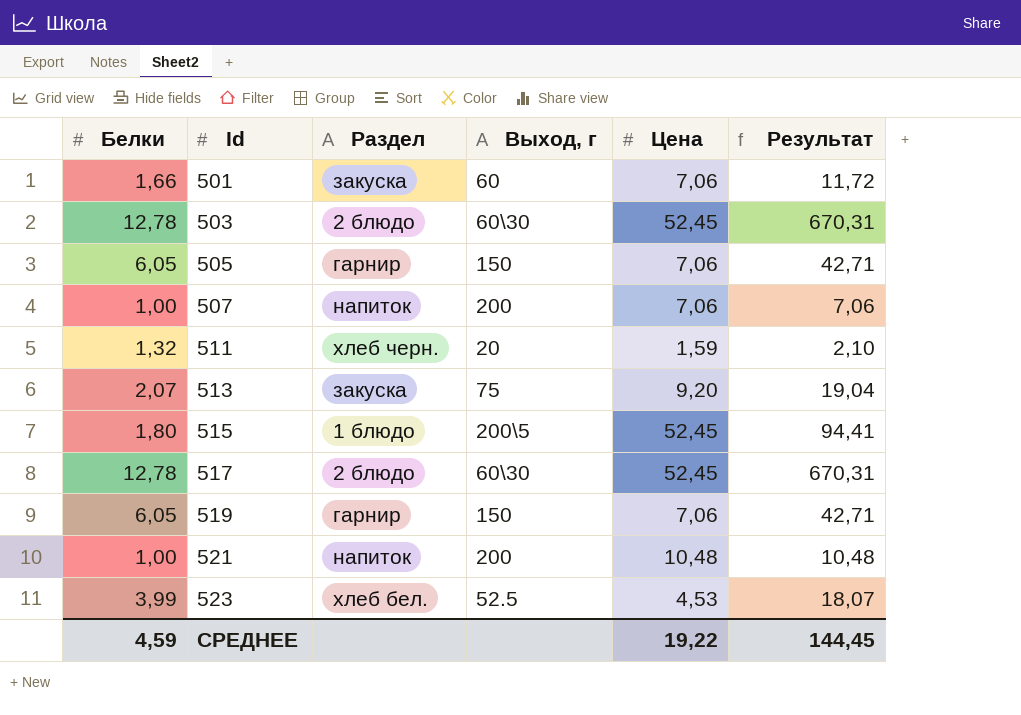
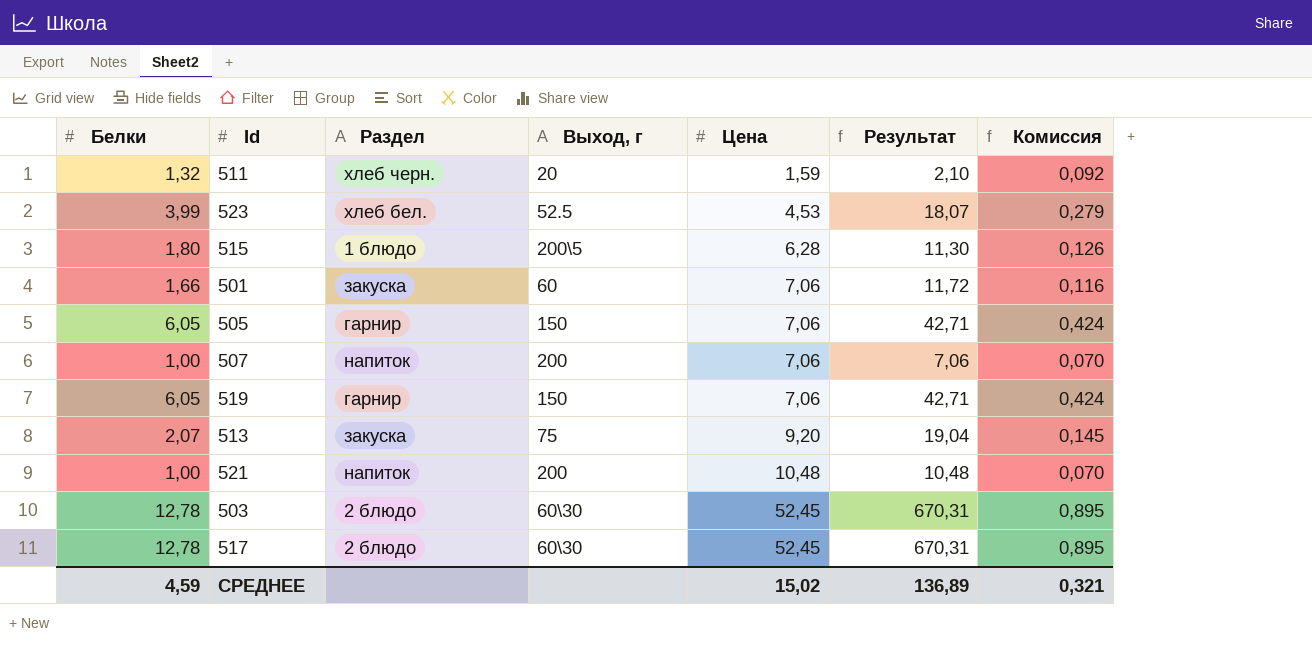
row order: Id ascending -> Цена ascending
column Комиссия | formula: none -> [Белки] * 0,07
515 | Цена: 52,45 -> 6,28
515 | Результат: 94,41 -> 11,30
СРЕДНЕЕ | Цена: 19,22 -> 15,02
СРЕДНЕЕ | Результат: 144,45 -> 136,89

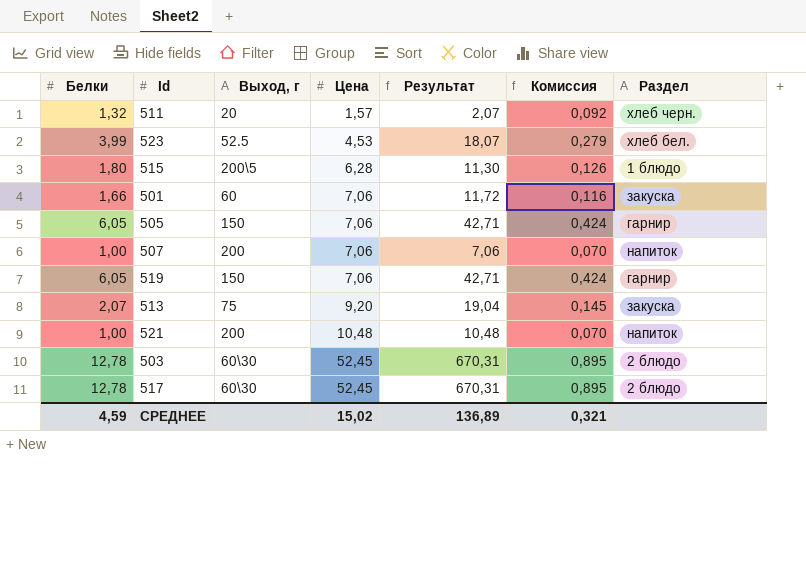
column Раздел | position: 3 -> 7
511 | Цена: 1,59 -> 1,57
511 | Результат: 2,10 -> 2,07

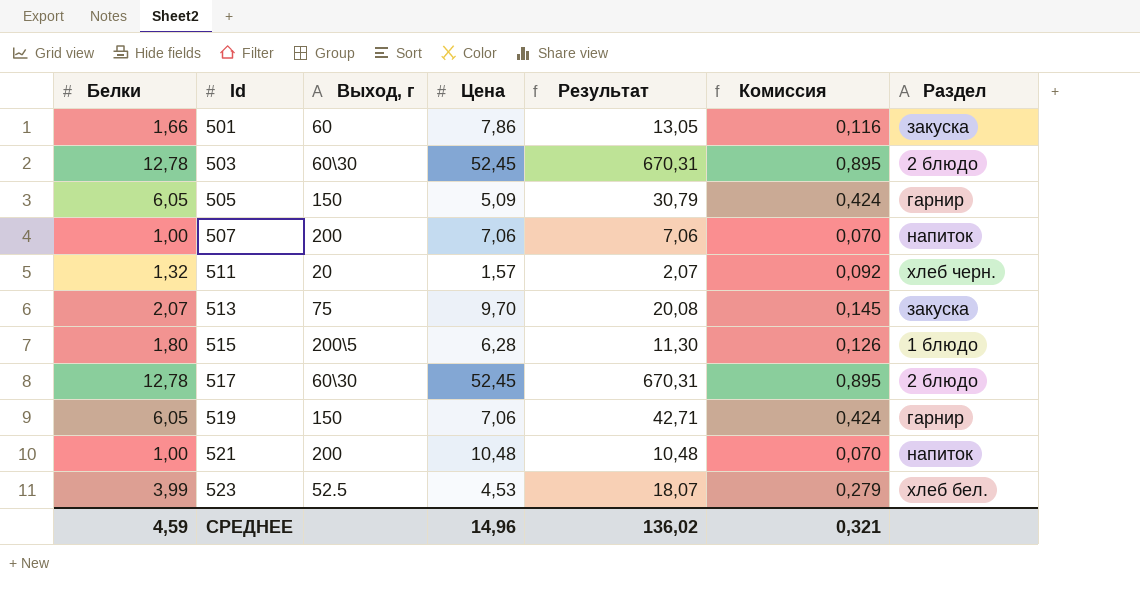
row order: Цена ascending -> Id ascending
501 | Цена: 7,06 -> 7,86
501 | Результат: 11,72 -> 13,05
505 | Цена: 7,06 -> 5,09
505 | Результат: 42,71 -> 30,79
513 | Цена: 9,20 -> 9,70
513 | Результат: 19,04 -> 20,08
СРЕДНЕЕ | Цена: 15,02 -> 14,96
СРЕДНЕЕ | Результат: 136,89 -> 136,02

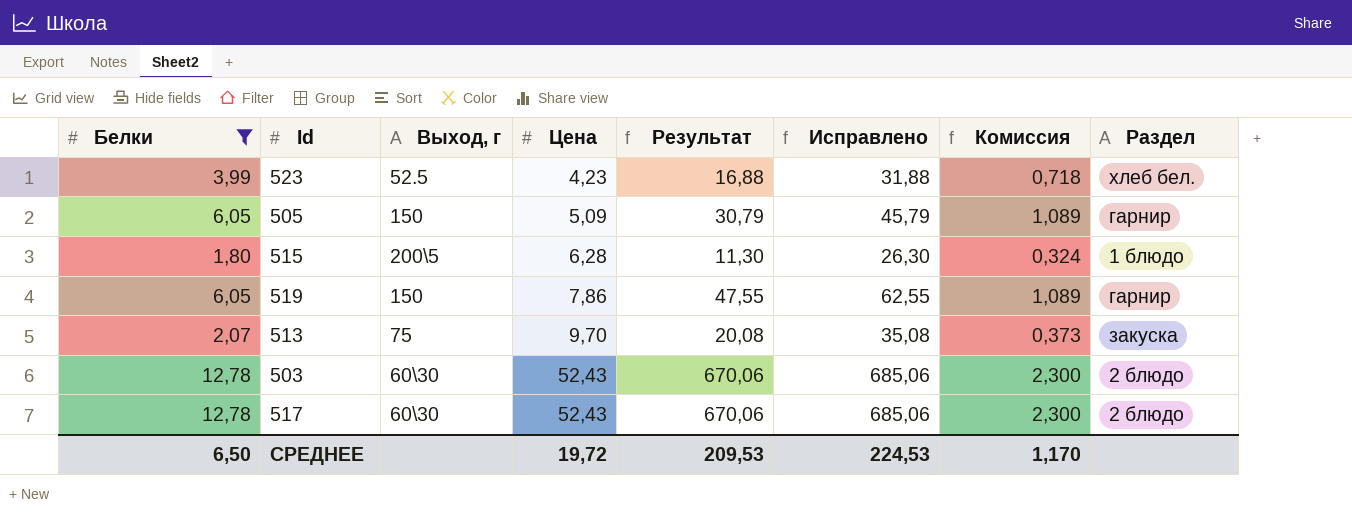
filter: none -> Белки >= 1,80
row order: Id ascending -> Цена ascending
column Исправлено | formula: none -> [Результат] + 15
column Комиссия | formula: [Белки] * 0,07 -> [Белки] * 0,18
523 | Цена: 4,53 -> 4,23
523 | Результат: 18,07 -> 16,88
519 | Цена: 7,06 -> 7,86
519 | Результат: 42,71 -> 47,55
503 | Цена: 52,45 -> 52,43
503 | Результат: 670,31 -> 670,06
517 | Цена: 52,45 -> 52,43
517 | Результат: 670,31 -> 670,06
СРЕДНЕЕ | Белки: 4,59 -> 6,50
СРЕДНЕЕ | Цена: 14,96 -> 19,72
СРЕДНЕЕ | Результат: 136,02 -> 209,53
СРЕДНЕЕ | Комиссия: 0,321 -> 1,170

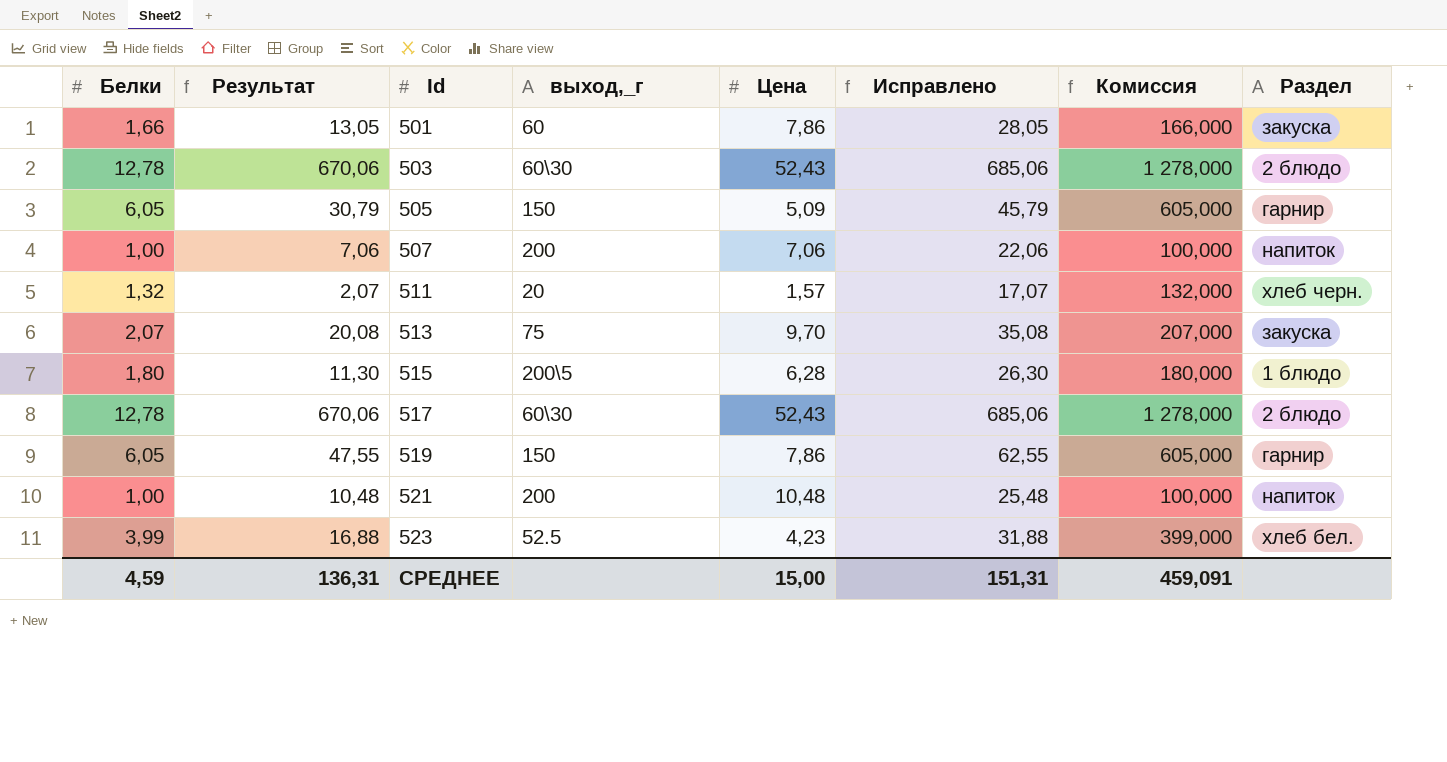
filter: Белки >= 1,80 -> none
row order: Цена ascending -> Id ascending
column Результат | position: 5 -> 2
column name: Выход, г -> выход,_г
column Комиссия | formula: [Белки] * 0,18 -> [Белки] * 100
СРЕДНЕЕ | Белки: 6,50 -> 4,59
СРЕДНЕЕ | Результат: 209,53 -> 136,31
СРЕДНЕЕ | Цена: 19,72 -> 15,00
СРЕДНЕЕ | Исправлено: 224,53 -> 151,31
СРЕДНЕЕ | Комиссия: 1,170 -> 459,091

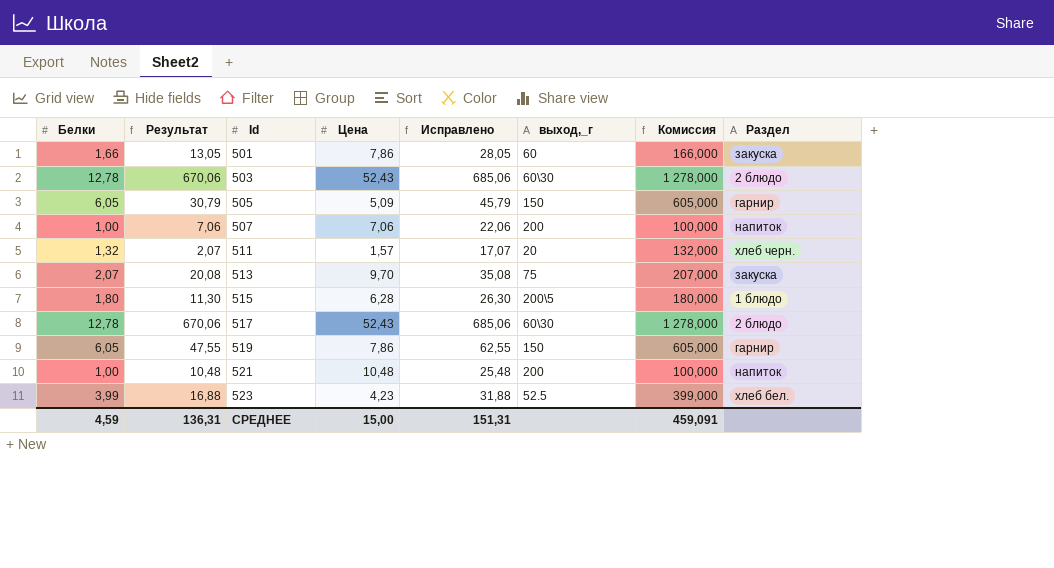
column выход,_г | position: 4 -> 6

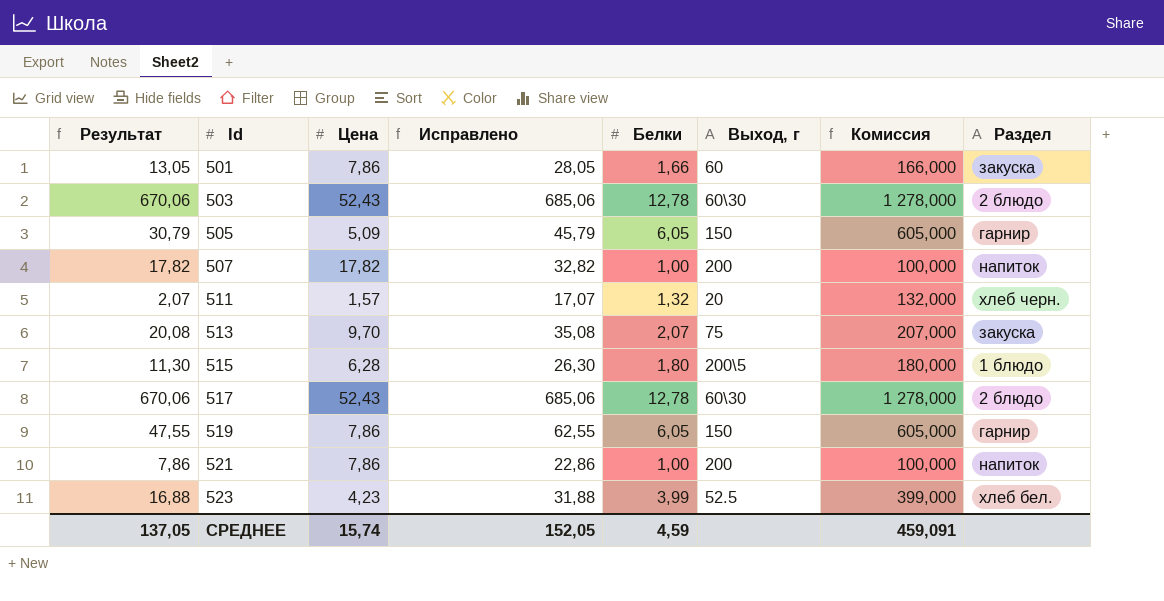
column Белки | position: 1 -> 5
column name: выход,_г -> Выход, г
507 | Результат: 7,06 -> 17,82
507 | Цена: 7,06 -> 17,82
507 | Исправлено: 22,06 -> 32,82
521 | Результат: 10,48 -> 7,86
521 | Цена: 10,48 -> 7,86
521 | Исправлено: 25,48 -> 22,86
СРЕДНЕЕ | Результат: 136,31 -> 137,05
СРЕДНЕЕ | Цена: 15,00 -> 15,74
СРЕДНЕЕ | Исправлено: 151,31 -> 152,05

